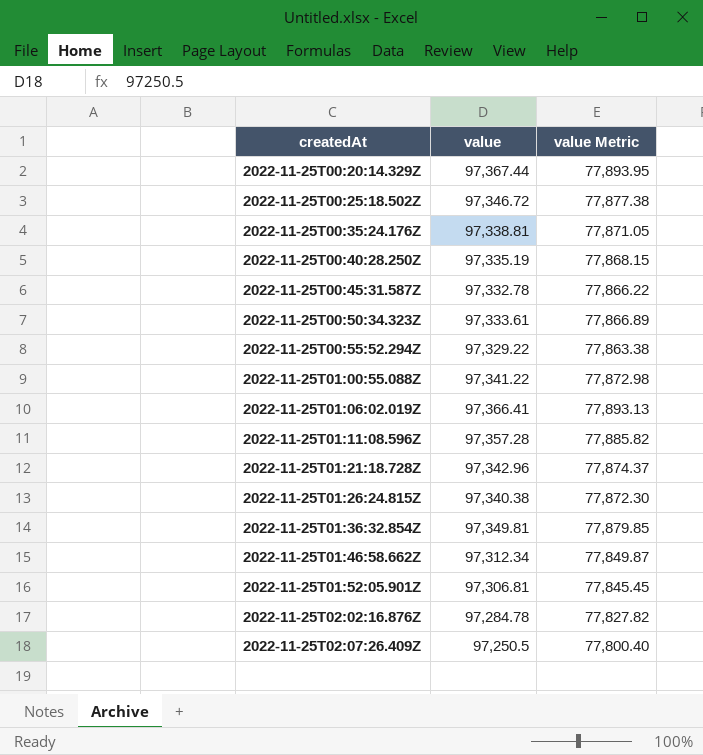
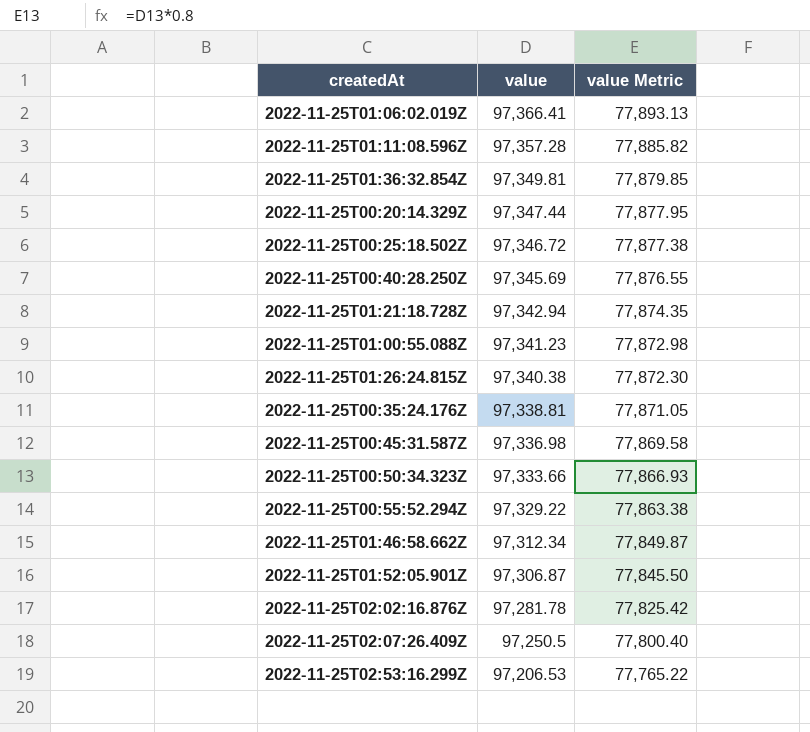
row order: createdAt ascending -> value descending
2022-11-25T00:20:14.329Z | value: 97,367.44 -> 97,347.44
2022-11-25T00:20:14.329Z | value Metric: 77,893.95 -> 77,877.95
2022-11-25T00:40:28.250Z | value: 97,335.19 -> 97,345.69
2022-11-25T00:40:28.250Z | value Metric: 77,868.15 -> 77,876.55
2022-11-25T01:21:18.728Z | value: 97,342.96 -> 97,342.94
2022-11-25T01:21:18.728Z | value Metric: 77,874.37 -> 77,874.35
2022-11-25T01:00:55.088Z | value: 97,341.22 -> 97,341.23
2022-11-25T00:45:31.587Z | value: 97,332.78 -> 97,336.98
2022-11-25T00:45:31.587Z | value Metric: 77,866.22 -> 77,869.58
2022-11-25T00:50:34.323Z | value: 97,333.61 -> 97,333.66
2022-11-25T00:50:34.323Z | value Metric: 77,866.89 -> 77,866.93
2022-11-25T01:52:05.901Z | value: 97,306.81 -> 97,306.87
2022-11-25T01:52:05.901Z | value Metric: 77,845.45 -> 77,845.50
2022-11-25T02:02:16.876Z | value: 97,284.78 -> 97,281.78
2022-11-25T02:02:16.876Z | value Metric: 77,827.82 -> 77,825.42
row 2022-11-25T02:53:16.299Z: none -> 97,206.53 | 77,765.22

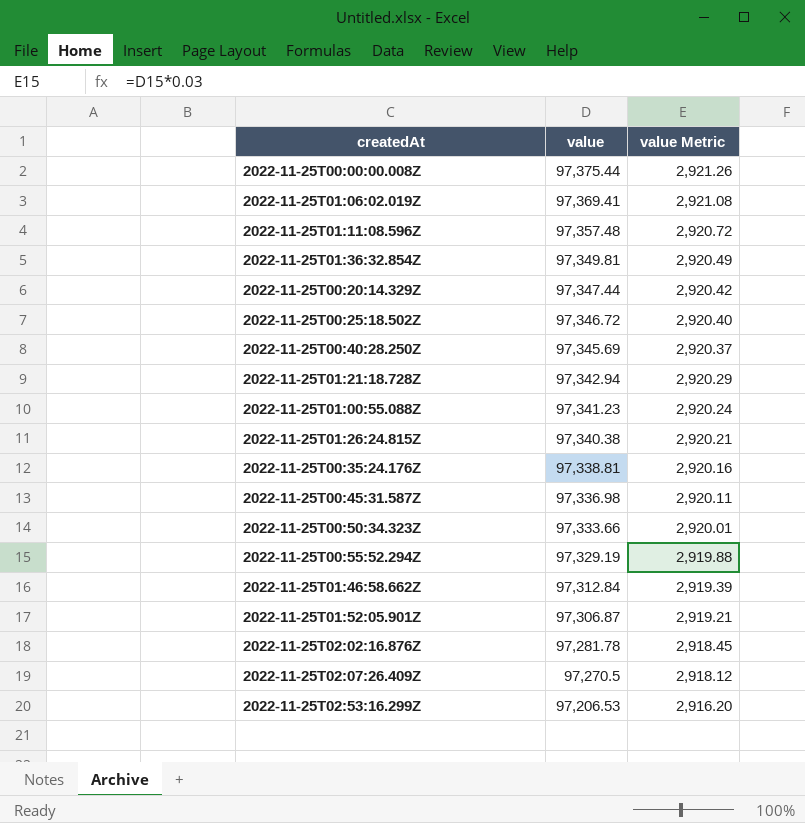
column value Metric | formula: [value] * 0.8 -> [value] * 0.03
row 2022-11-25T00:00:00.008Z: none -> 97,375.44 | 2,921.26
2022-11-25T01:06:02.019Z | value: 97,366.41 -> 97,369.41
2022-11-25T01:11:08.596Z | value: 97,357.28 -> 97,357.48
2022-11-25T00:55:52.294Z | value: 97,329.22 -> 97,329.19
2022-11-25T01:46:58.662Z | value: 97,312.34 -> 97,312.84
2022-11-25T02:07:26.409Z | value: 97,250.5 -> 97,270.5

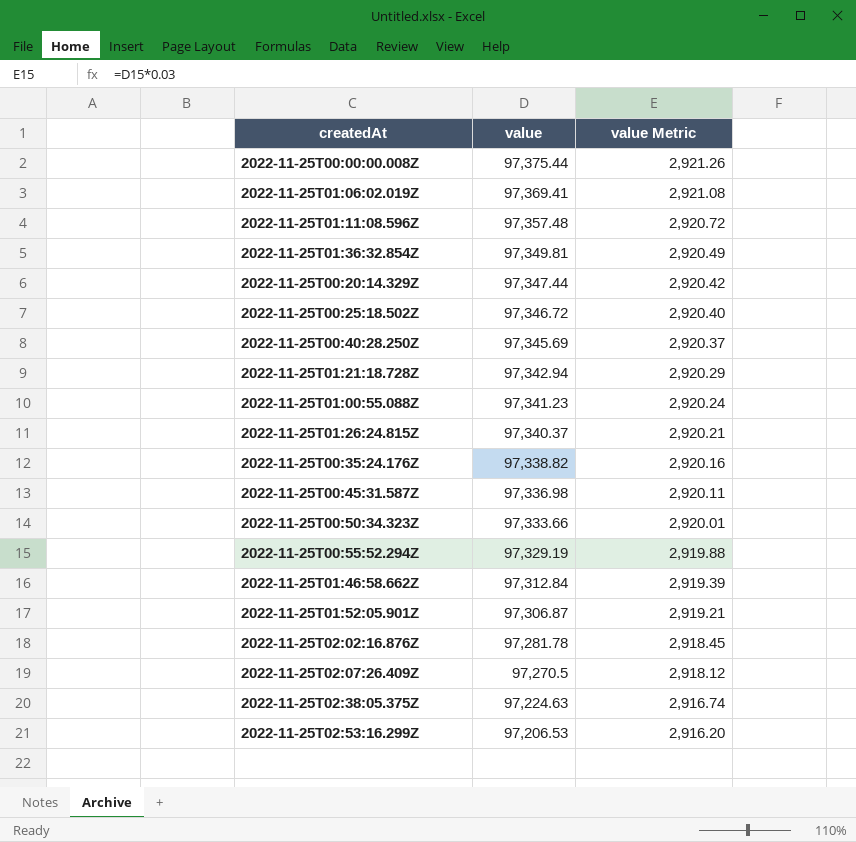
2022-11-25T01:26:24.815Z | value: 97,340.38 -> 97,340.37
2022-11-25T00:35:24.176Z | value: 97,338.81 -> 97,338.82
row 2022-11-25T02:38:05.375Z: none -> 97,224.63 | 2,916.74

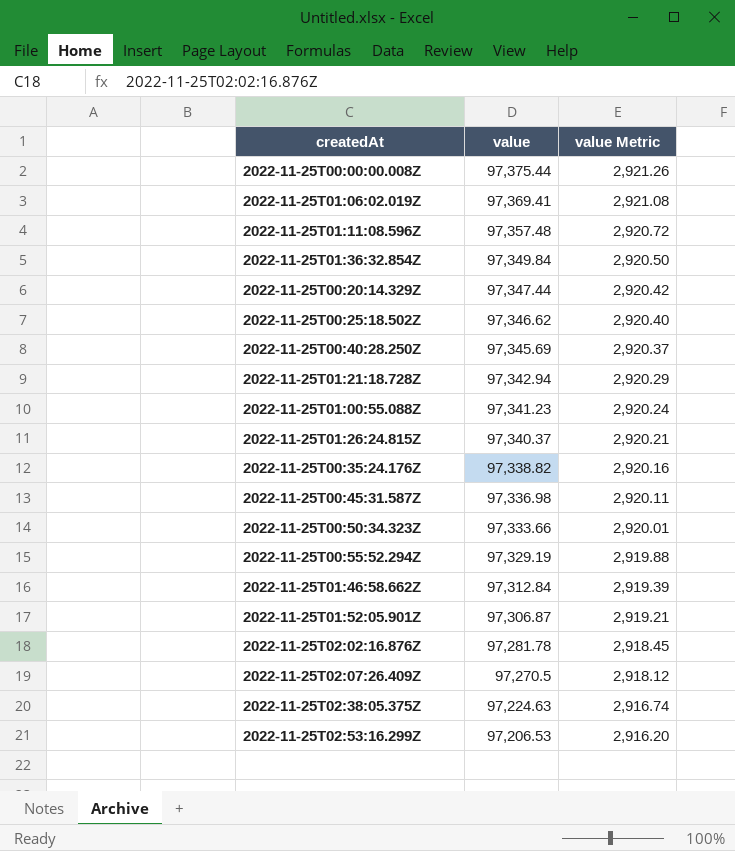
2022-11-25T01:36:32.854Z | value: 97,349.81 -> 97,349.84
2022-11-25T01:36:32.854Z | value Metric: 2,920.49 -> 2,920.50
2022-11-25T00:25:18.502Z | value: 97,346.72 -> 97,346.62

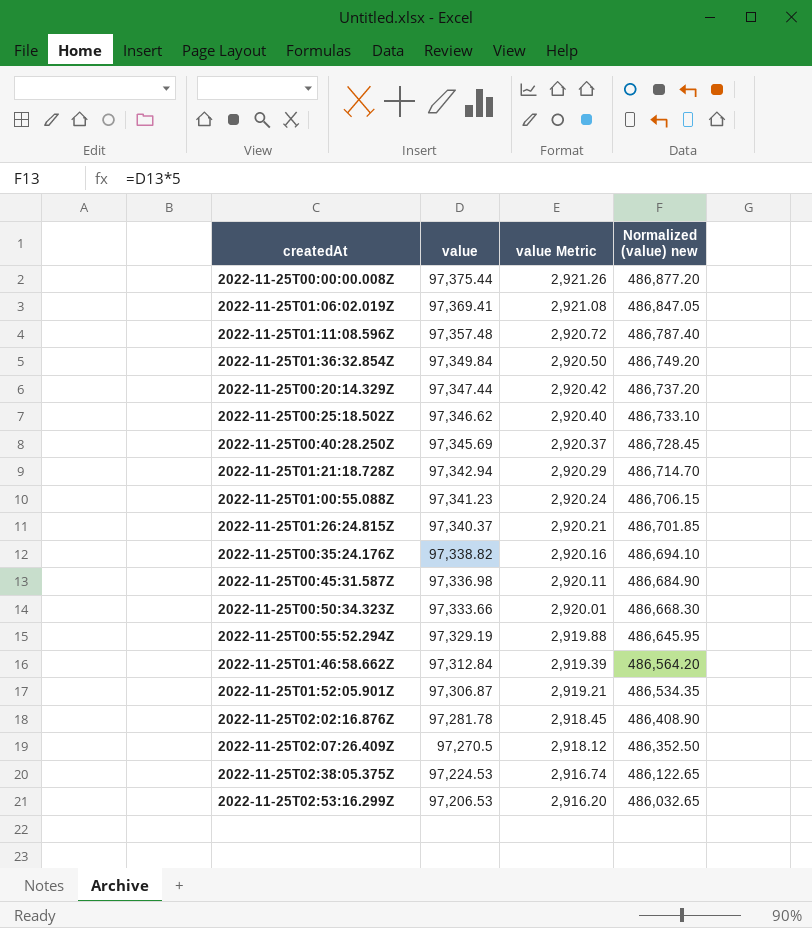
column Normalized (value) new | formula: none -> [value] * 5
2022-11-25T02:38:05.375Z | value: 97,224.63 -> 97,224.53

